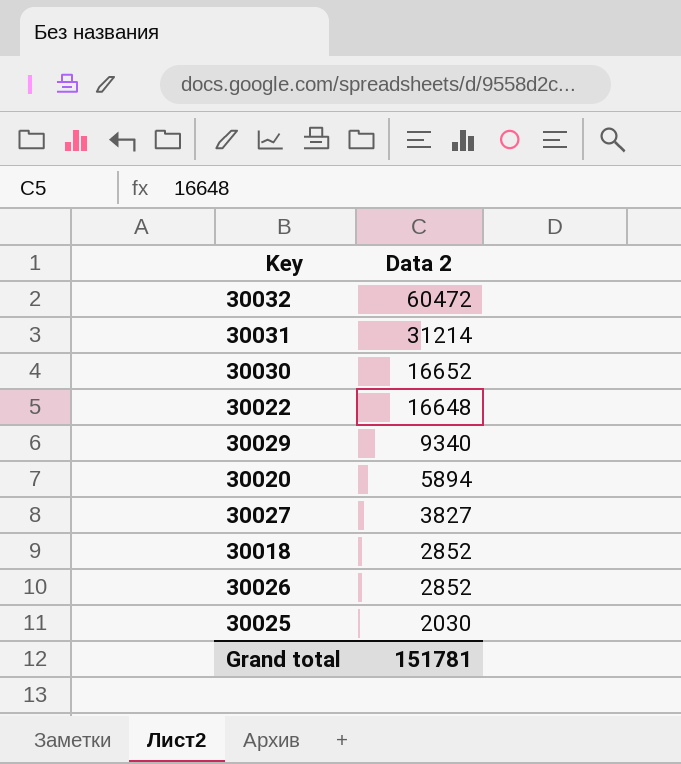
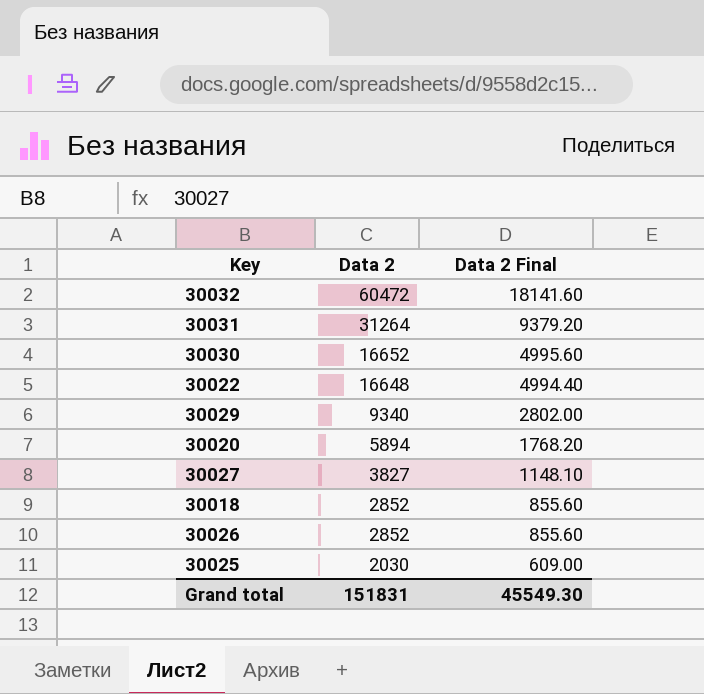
column Data 2 Final | formula: none -> [Data 2] * 0.3
30031 | Data 2: 31214 -> 31264
Grand total | Data 2: 151781 -> 151831

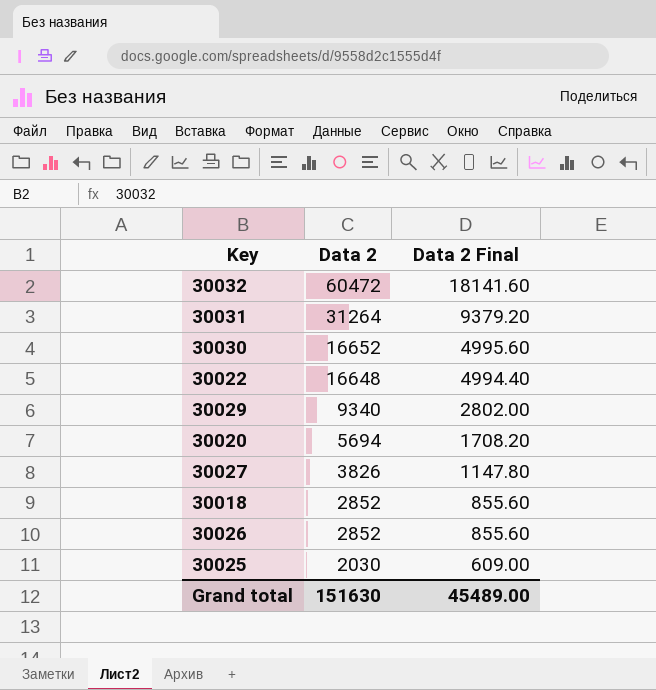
30020 | Data 2: 5894 -> 5694
30020 | Data 2 Final: 1768.20 -> 1708.20
30027 | Data 2: 3827 -> 3826
30027 | Data 2 Final: 1148.10 -> 1147.80
Grand total | Data 2: 151831 -> 151630
Grand total | Data 2 Final: 45549.30 -> 45489.00

